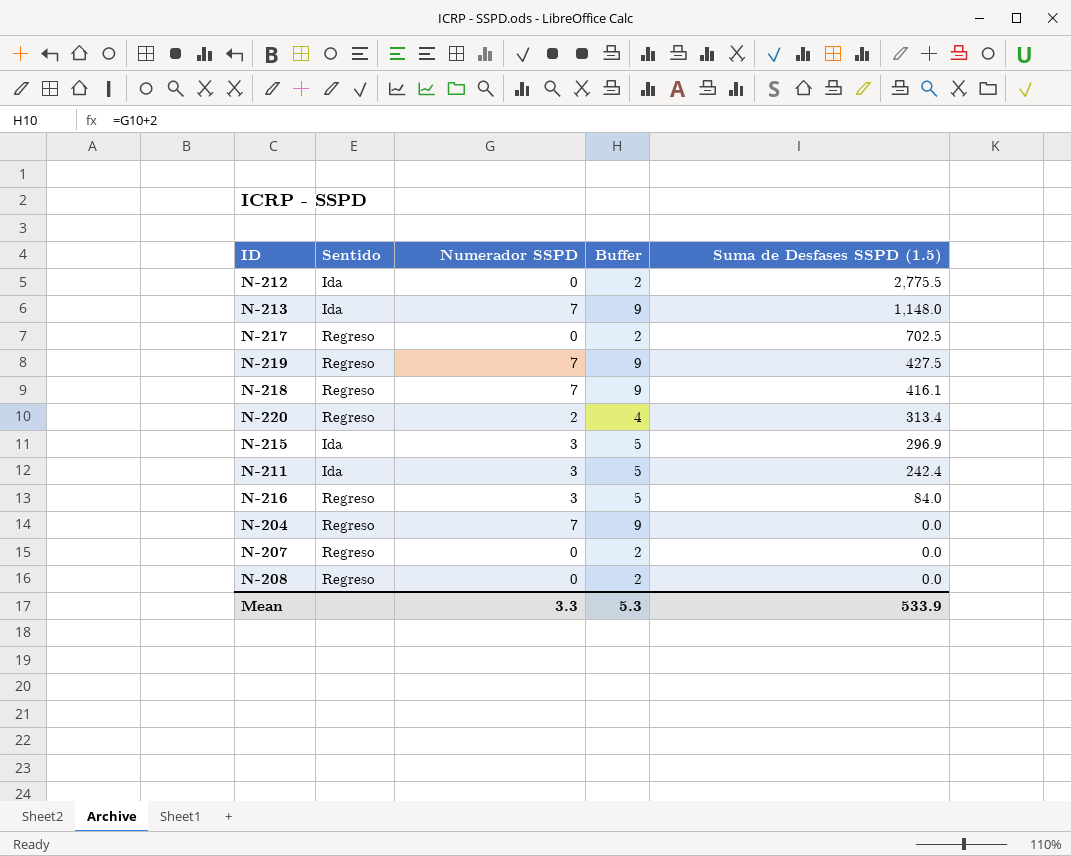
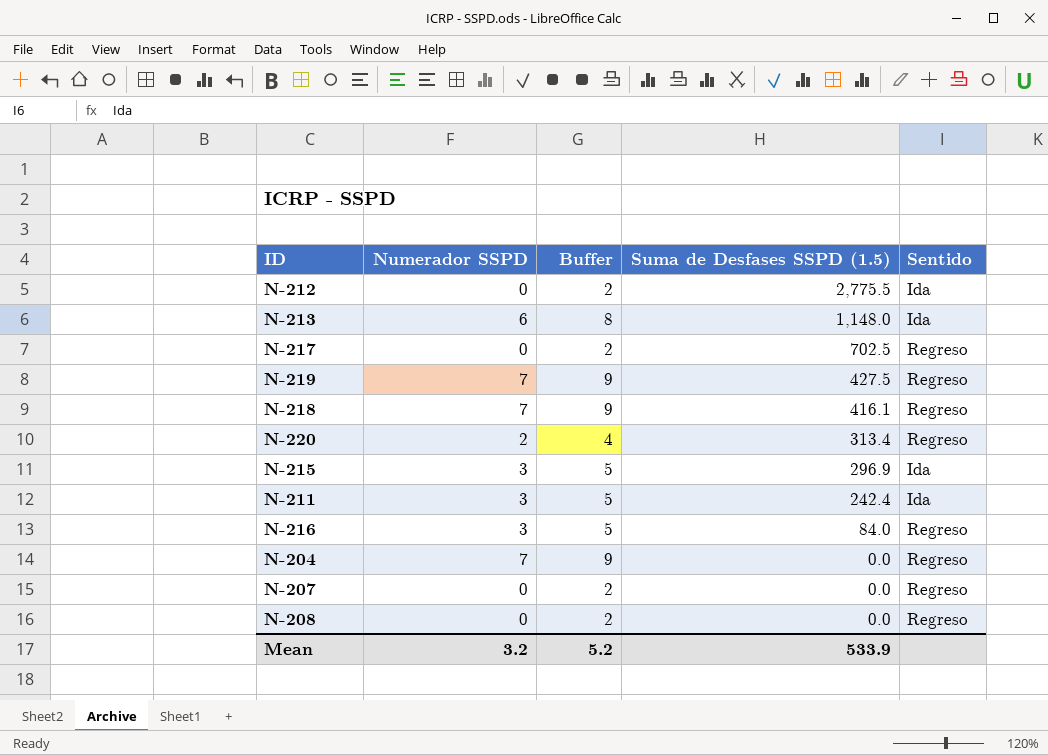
column Sentido | position: 2 -> 5
N-213 | Numerador SSPD: 7 -> 6
N-213 | Buffer: 9 -> 8
Mean | Numerador SSPD: 3.3 -> 3.2
Mean | Buffer: 5.3 -> 5.2

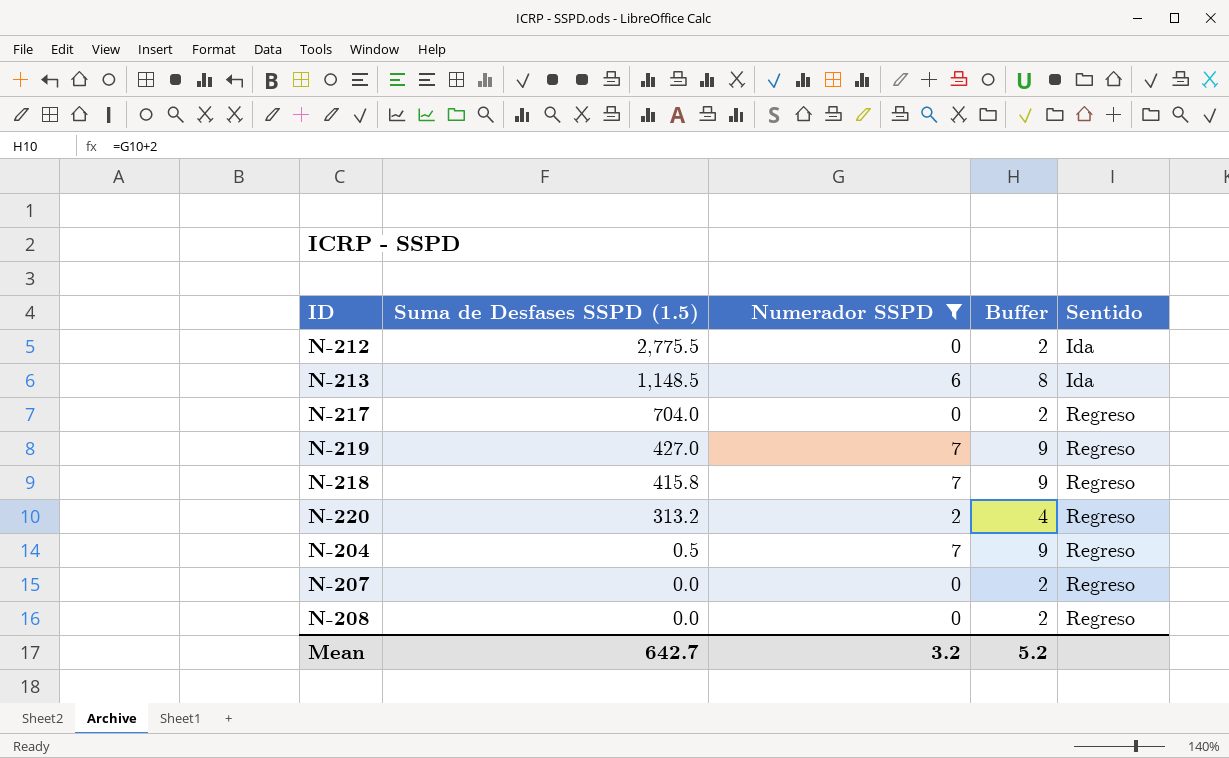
filter: none -> Numerador SSPD != 3
column Suma de Desfases SSPD (1.5) | position: 4 -> 2
N-213 | Suma de Desfases SSPD (1.5): 1,148.0 -> 1,148.5
N-217 | Suma de Desfases SSPD (1.5): 702.5 -> 704.0
N-219 | Suma de Desfases SSPD (1.5): 427.5 -> 427.0
N-218 | Suma de Desfases SSPD (1.5): 416.1 -> 415.8
N-220 | Suma de Desfases SSPD (1.5): 313.4 -> 313.2
N-204 | Suma de Desfases SSPD (1.5): 0.0 -> 0.5
Mean | Suma de Desfases SSPD (1.5): 533.9 -> 642.7

